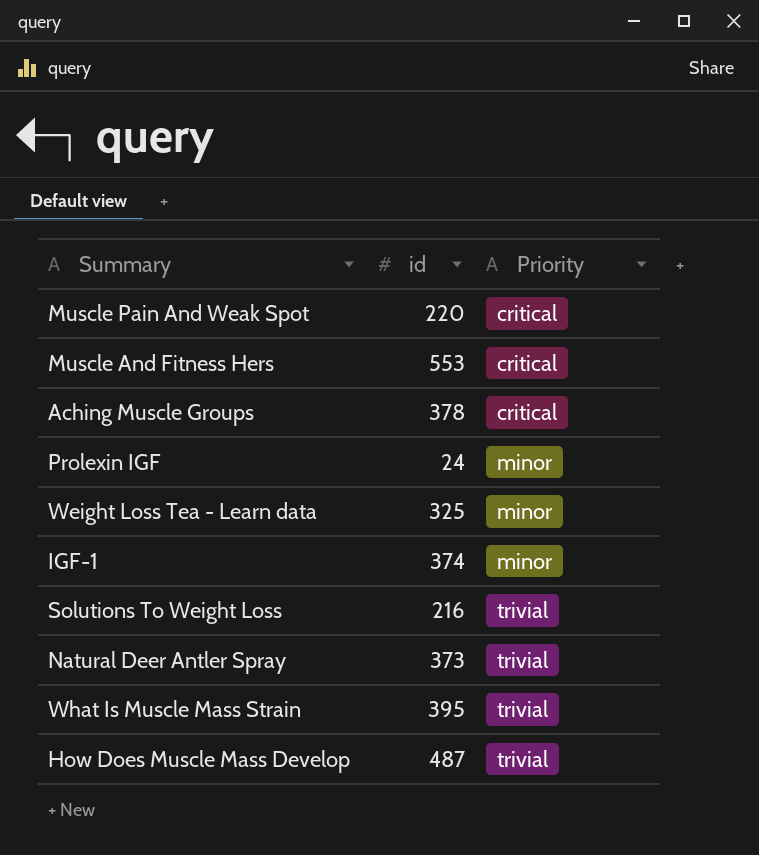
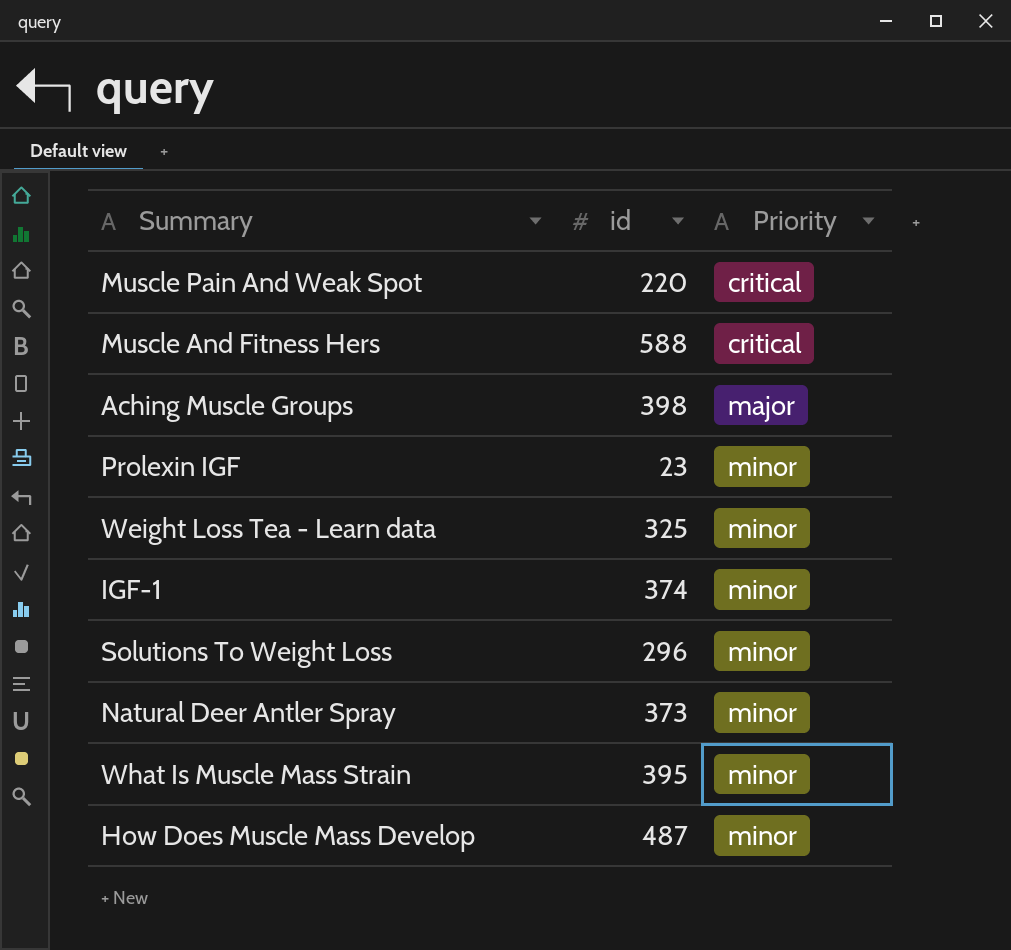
Muscle And Fitness Hers | id: 553 -> 588
Aching Muscle Groups | id: 378 -> 398
Aching Muscle Groups | Priority: critical -> major
Prolexin IGF | id: 24 -> 23
Solutions To Weight Loss | id: 216 -> 296
Solutions To Weight Loss | Priority: trivial -> minor
Natural Deer Antler Spray | Priority: trivial -> minor
What Is Muscle Mass Strain | Priority: trivial -> minor
How Does Muscle Mass Develop | Priority: trivial -> minor

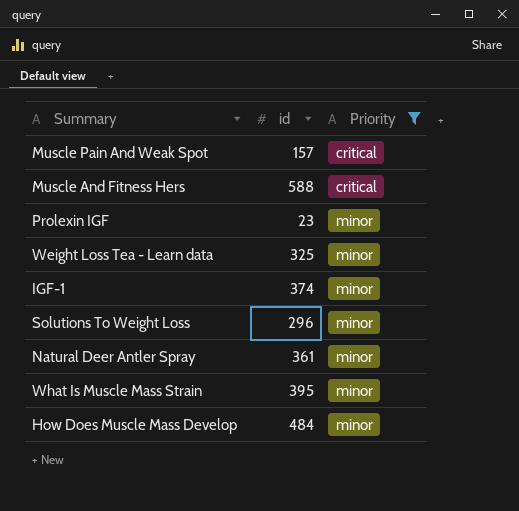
filter: none -> Priority != major
Muscle Pain And Weak Spot | id: 220 -> 157
Natural Deer Antler Spray | id: 373 -> 361
How Does Muscle Mass Develop | id: 487 -> 484

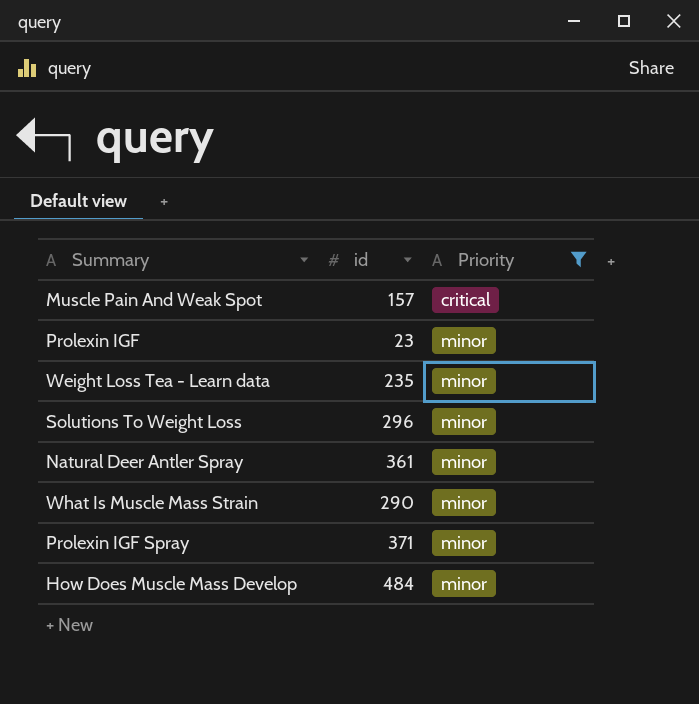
row Muscle And Fitness Hers: 588 | critical -> none
row IGF-1: 374 | minor -> none
Weight Loss Tea - Learn data | id: 325 -> 235
What Is Muscle Mass Strain | id: 395 -> 290
row Prolexin IGF Spray: none -> 371 | minor

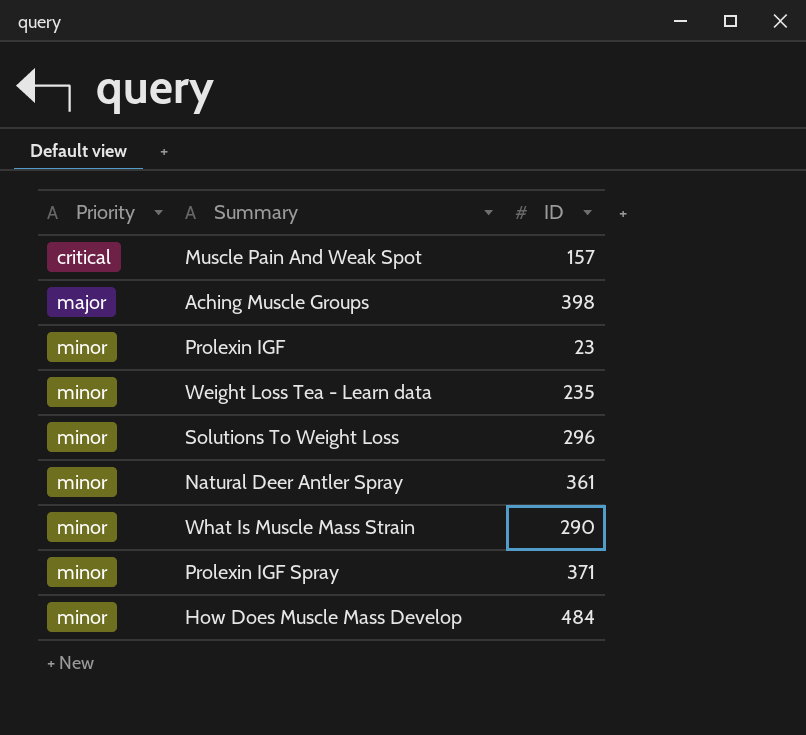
filter: Priority != major -> none
column Priority | position: 3 -> 1
column name: id -> ID

